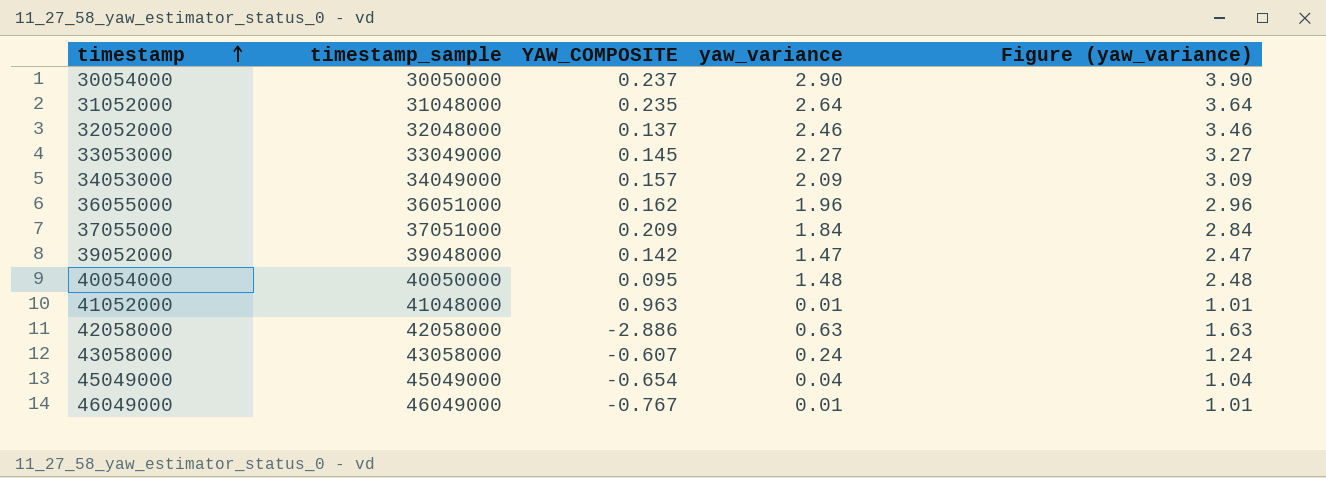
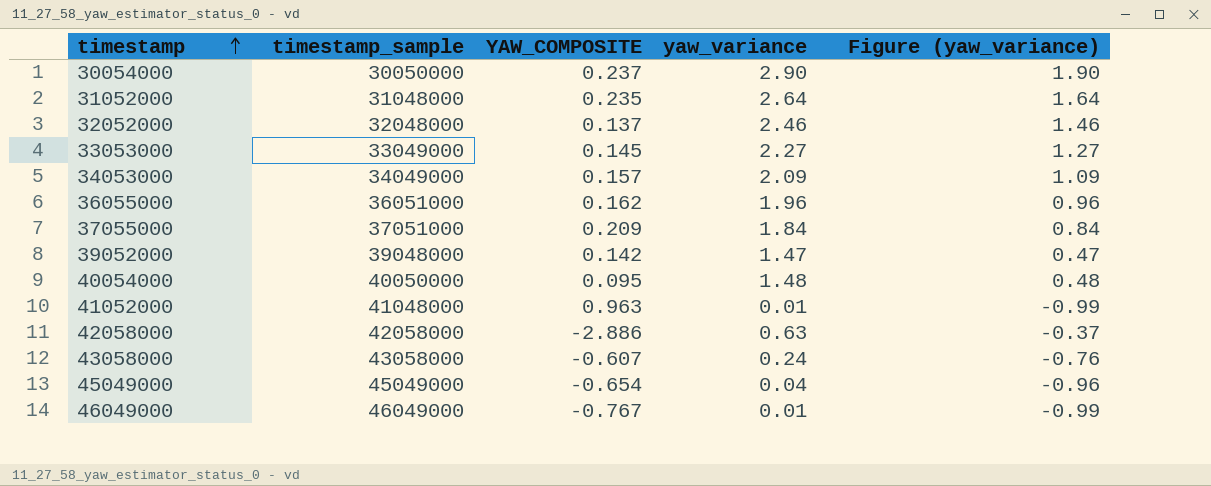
column Figure (yaw_variance) | formula: [yaw_variance] + 1 -> [yaw_variance] - 1

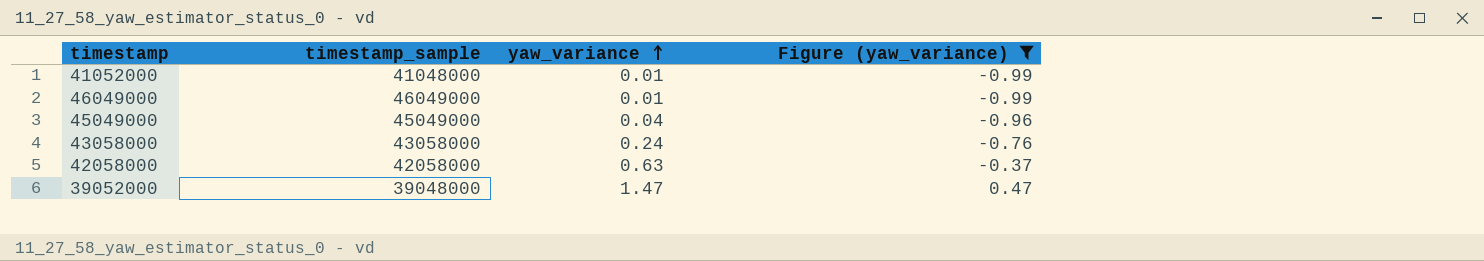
filter: none -> Figure (yaw_variance) <= 0.47
row order: timestamp ascending -> yaw_variance ascending
column YAW_COMPOSITE | position: 3 -> none

